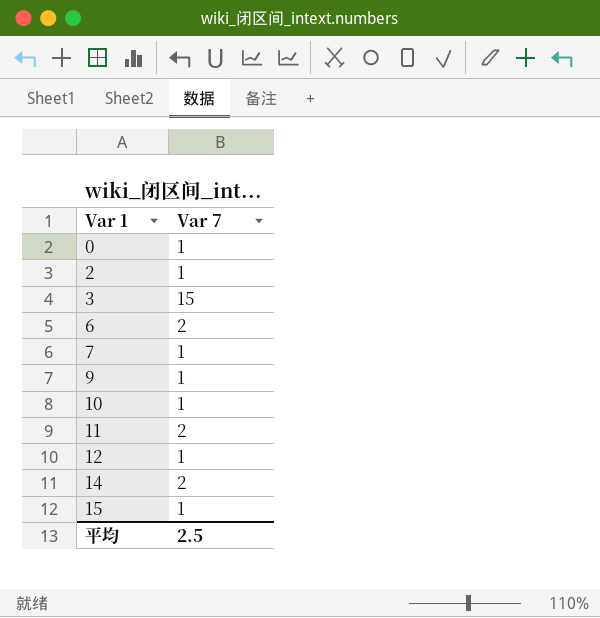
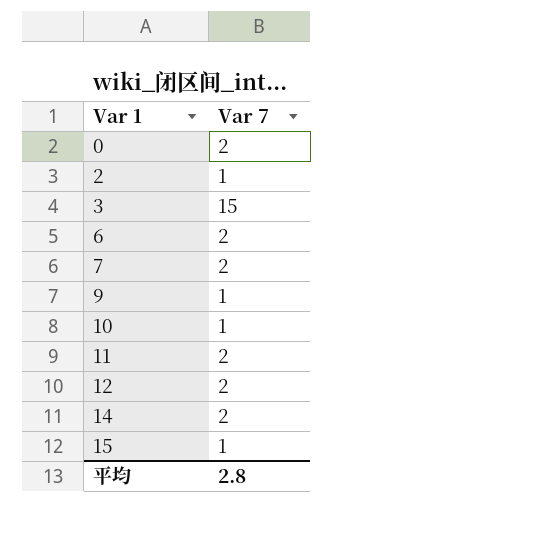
0 | Var 7: 1 -> 2
7 | Var 7: 1 -> 2
12 | Var 7: 1 -> 2
平均 | Var 7: 2.5 -> 2.8

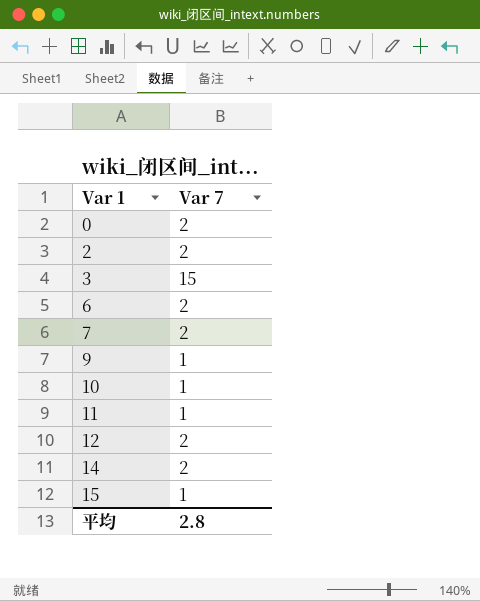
2 | Var 7: 1 -> 2
11 | Var 7: 2 -> 1

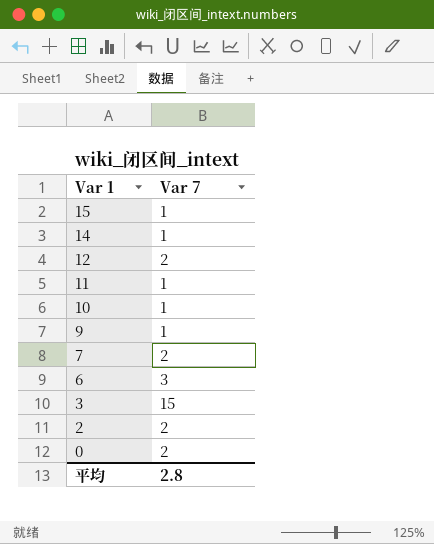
row order: Var 1 ascending -> Var 1 descending
14 | Var 7: 2 -> 1
6 | Var 7: 2 -> 3

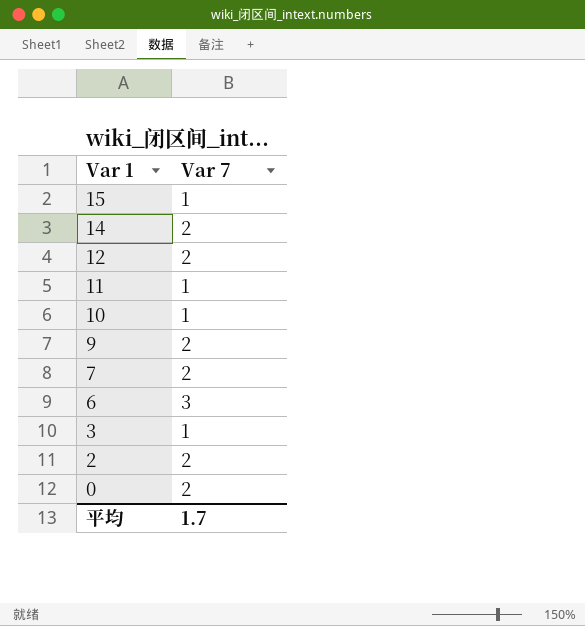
14 | Var 7: 1 -> 2
9 | Var 7: 1 -> 2
3 | Var 7: 15 -> 1
平均 | Var 7: 2.8 -> 1.7

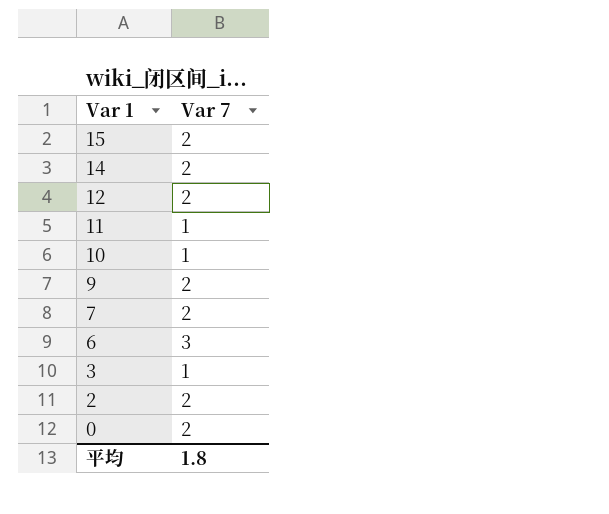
15 | Var 7: 1 -> 2
平均 | Var 7: 1.7 -> 1.8

